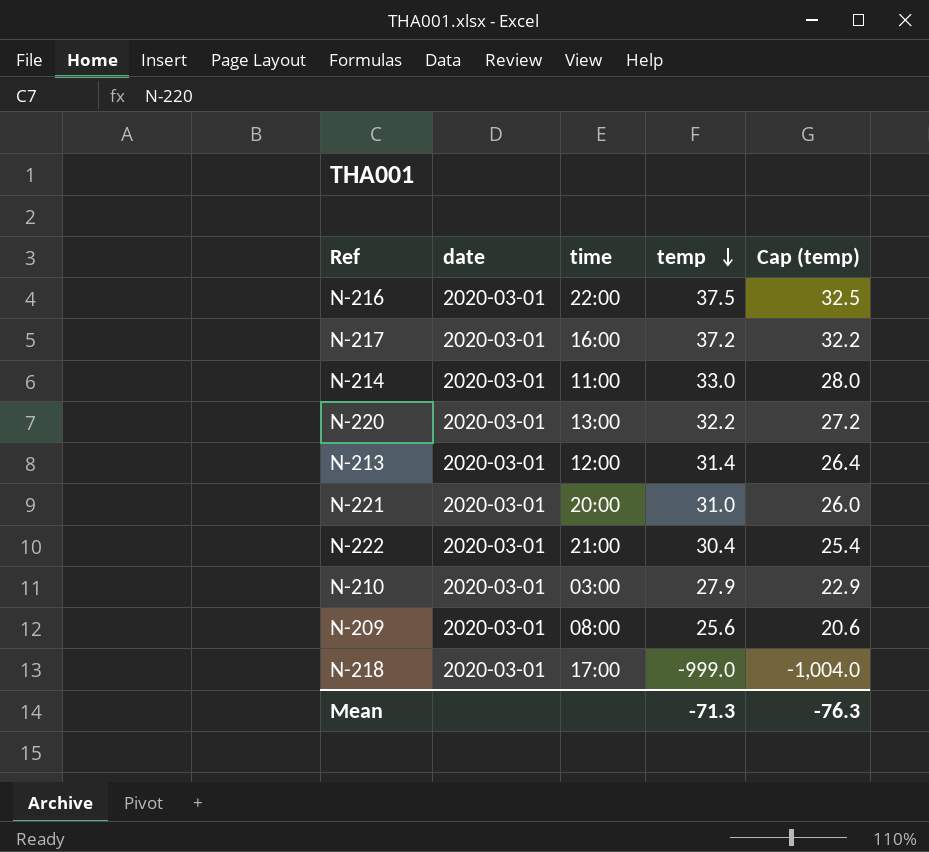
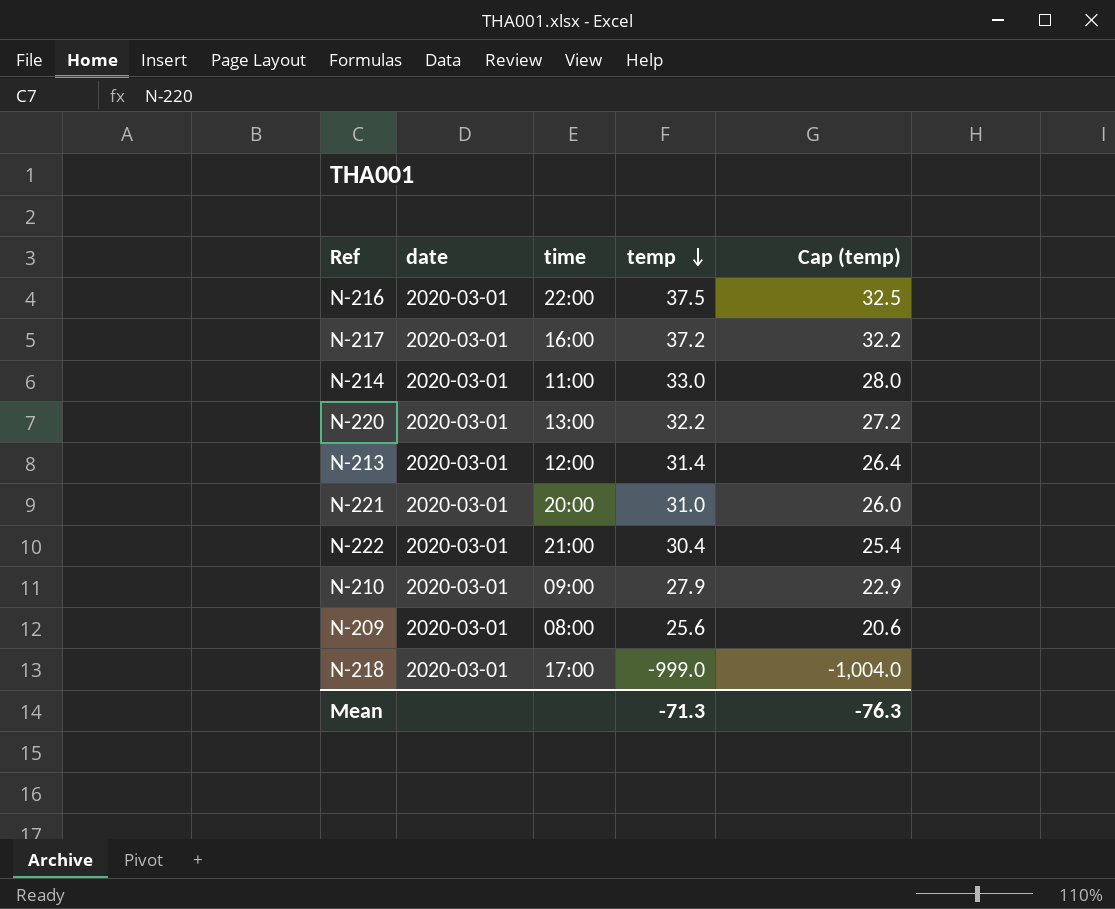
N-210 | time: 03:00 -> 09:00

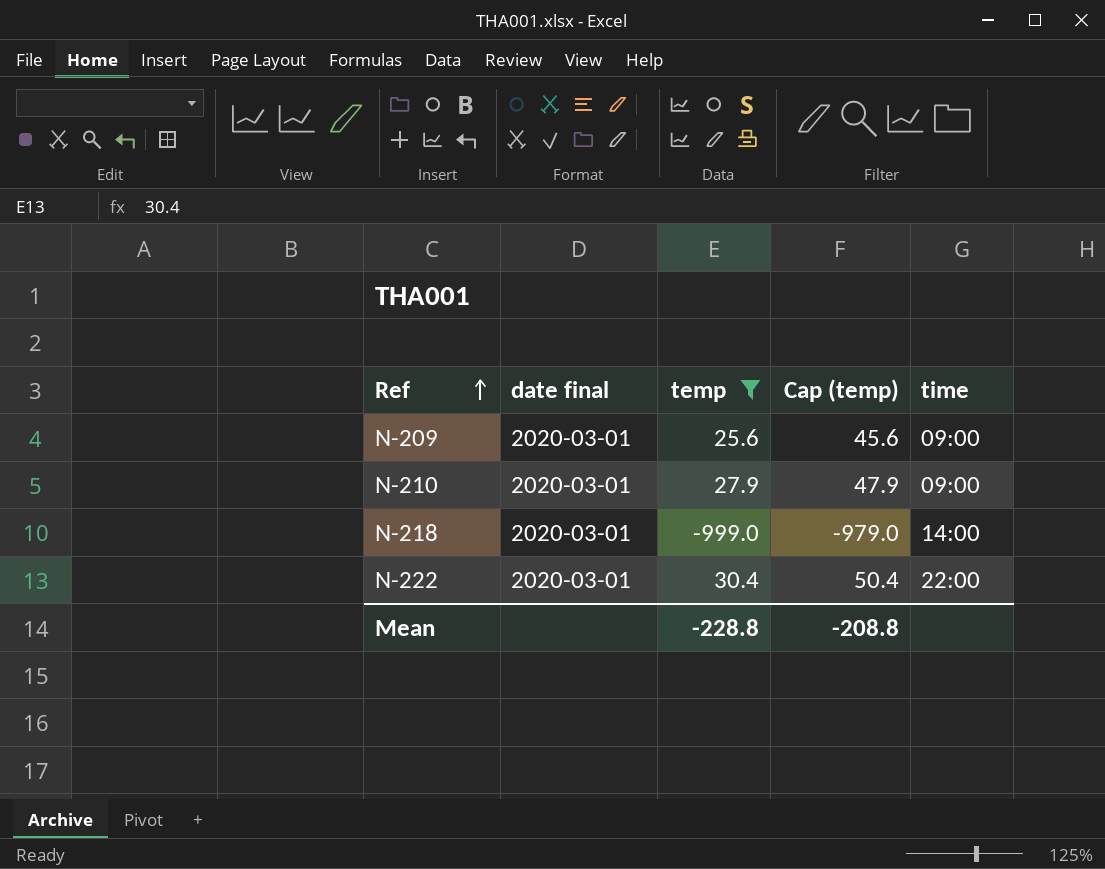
filter: none -> temp <= 30.4
row order: temp descending -> Ref ascending
column name: date -> date final
column Cap (temp) | formula: [temp] - 5 -> [temp] + 20
column time | position: 3 -> 5
N-209 | time: 08:00 -> 09:00
N-218 | time: 17:00 -> 14:00
N-222 | time: 21:00 -> 22:00
Mean | temp: -71.3 -> -228.8
Mean | Cap (temp): -76.3 -> -208.8

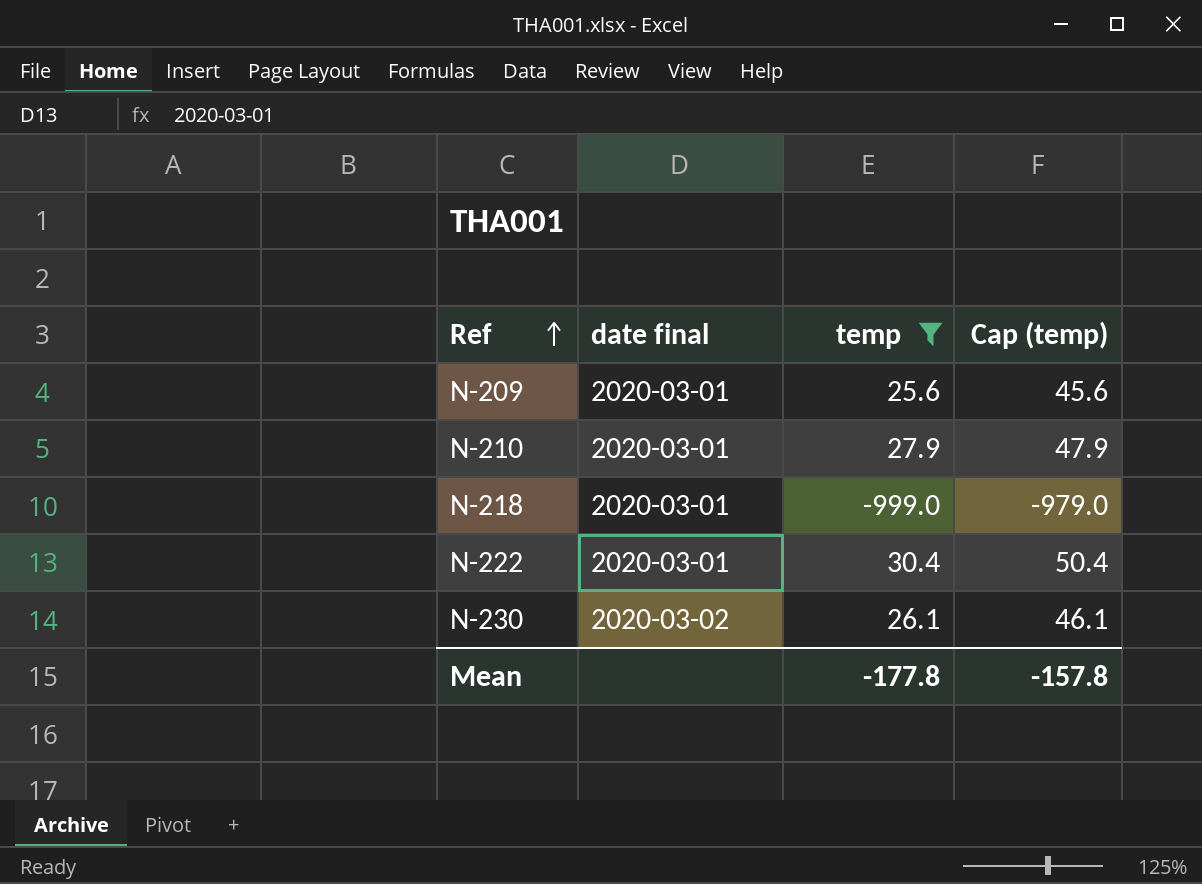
column time | position: 5 -> none
row N-230: none -> 2020-03-02 | 26.1 | 46.1
Mean | temp: -228.8 -> -177.8
Mean | Cap (temp): -208.8 -> -157.8

